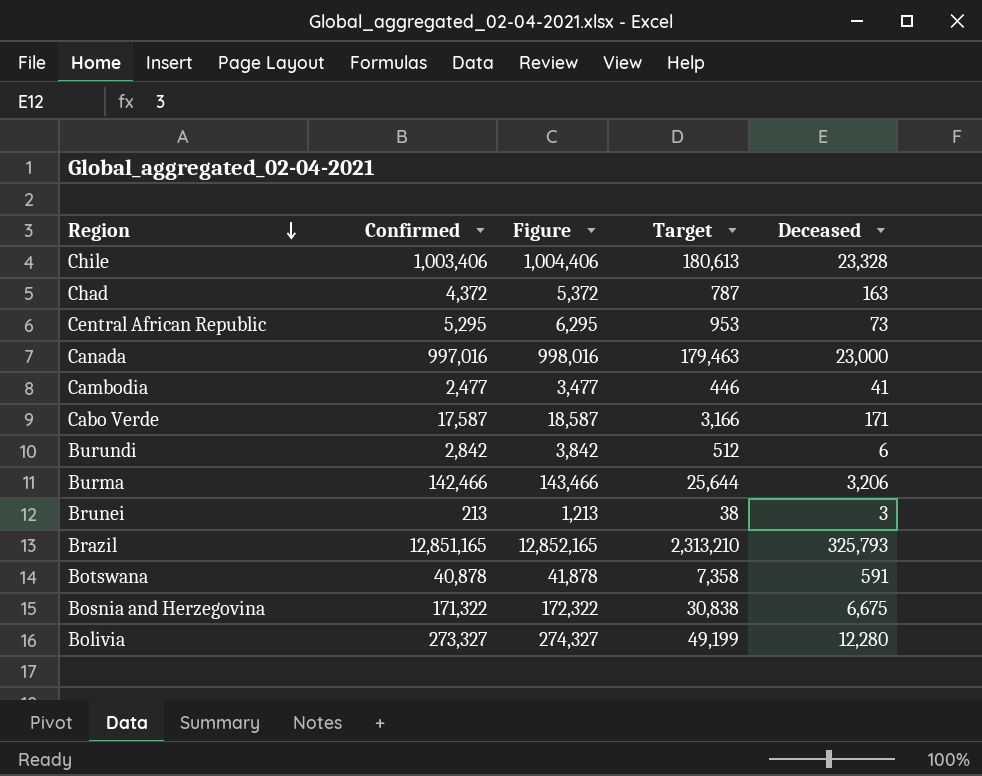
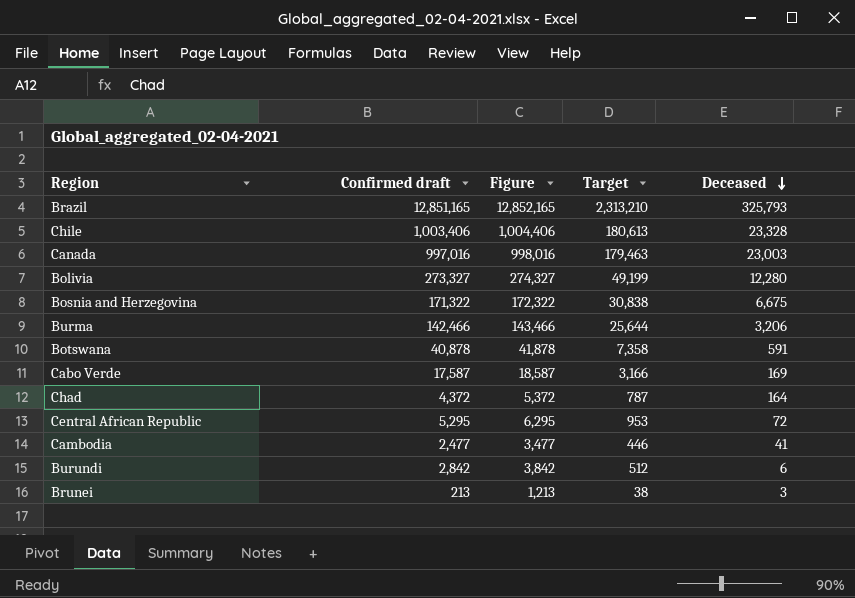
row order: Region descending -> Deceased descending
column name: Confirmed -> Confirmed draft
Canada | Deceased: 23,000 -> 23,003
Cabo Verde | Deceased: 171 -> 169
Chad | Deceased: 163 -> 164
Central African Republic | Deceased: 73 -> 72

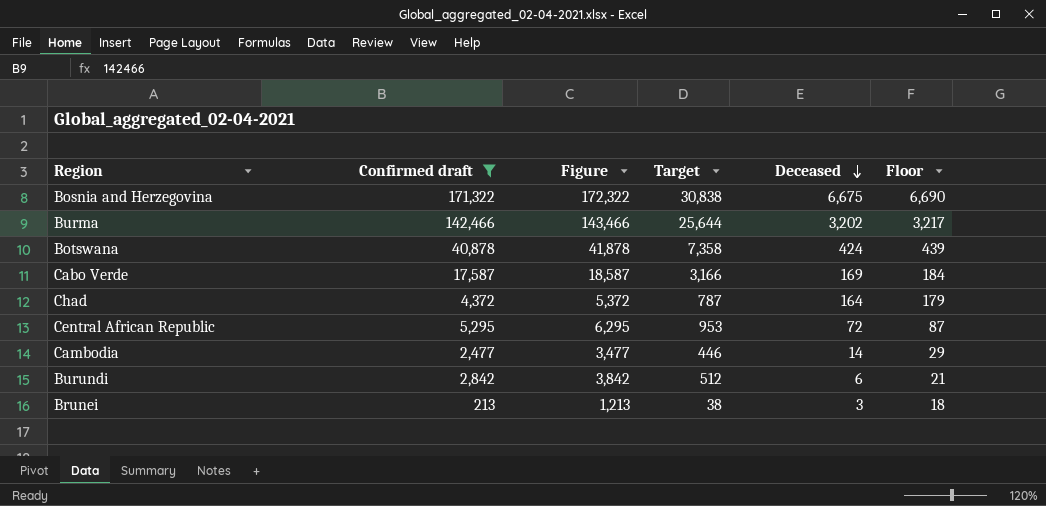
filter: none -> Confirmed draft <= 171,322
column Floor | formula: none -> [Deceased] + 15
Burma | Deceased: 3,206 -> 3,202
Botswana | Deceased: 591 -> 424
Cambodia | Deceased: 41 -> 14

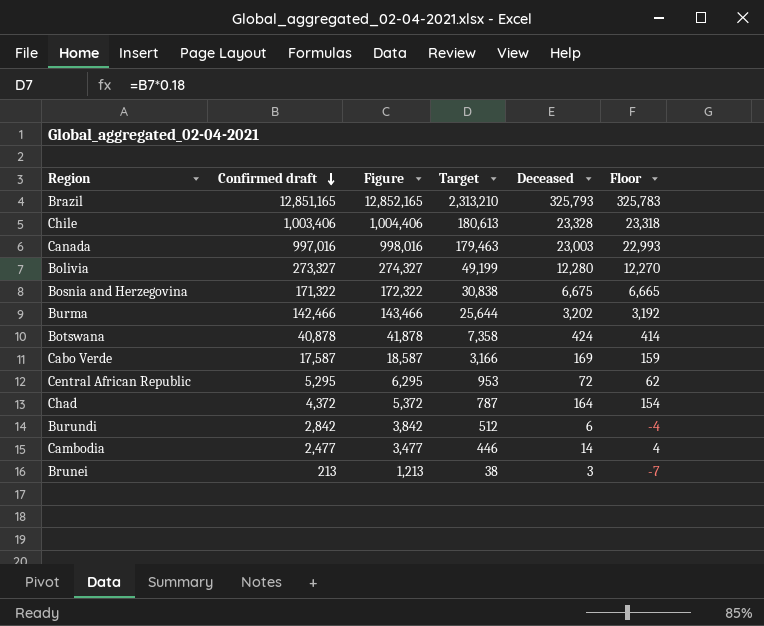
filter: Confirmed draft <= 171,322 -> none
row order: Deceased descending -> Confirmed draft descending
column Floor | formula: [Deceased] + 15 -> [Deceased] - 10

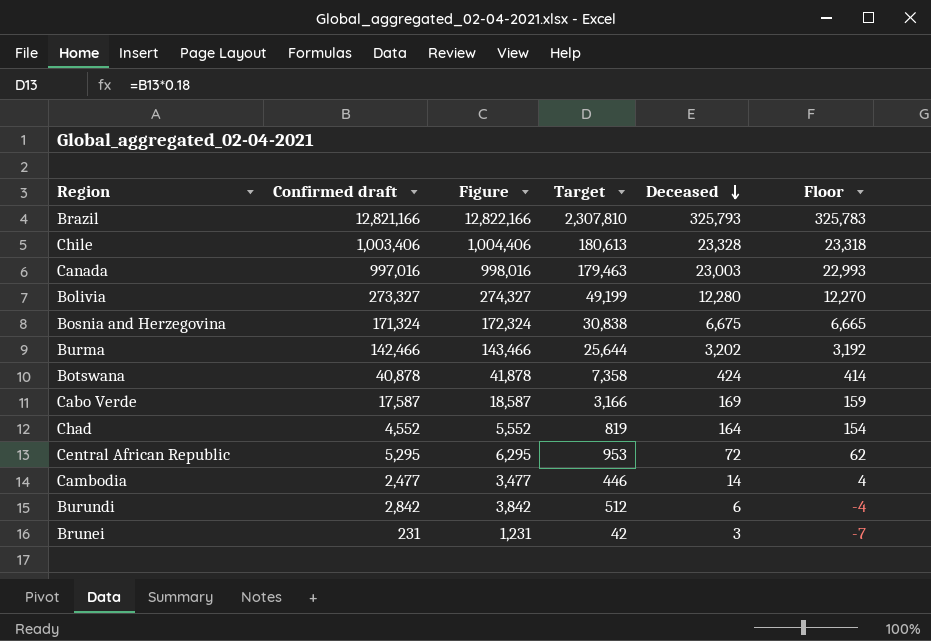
row order: Confirmed draft descending -> Deceased descending
Brazil | Confirmed draft: 12,851,165 -> 12,821,166
Brazil | Figure: 12,852,165 -> 12,822,166
Brazil | Target: 2,313,210 -> 2,307,810
Bosnia and Herzegovina | Confirmed draft: 171,322 -> 171,324
Bosnia and Herzegovina | Figure: 172,322 -> 172,324
Chad | Confirmed draft: 4,372 -> 4,552
Chad | Figure: 5,372 -> 5,552
Chad | Target: 787 -> 819
Brunei | Confirmed draft: 213 -> 231
Brunei | Figure: 1,213 -> 1,231
Brunei | Target: 38 -> 42

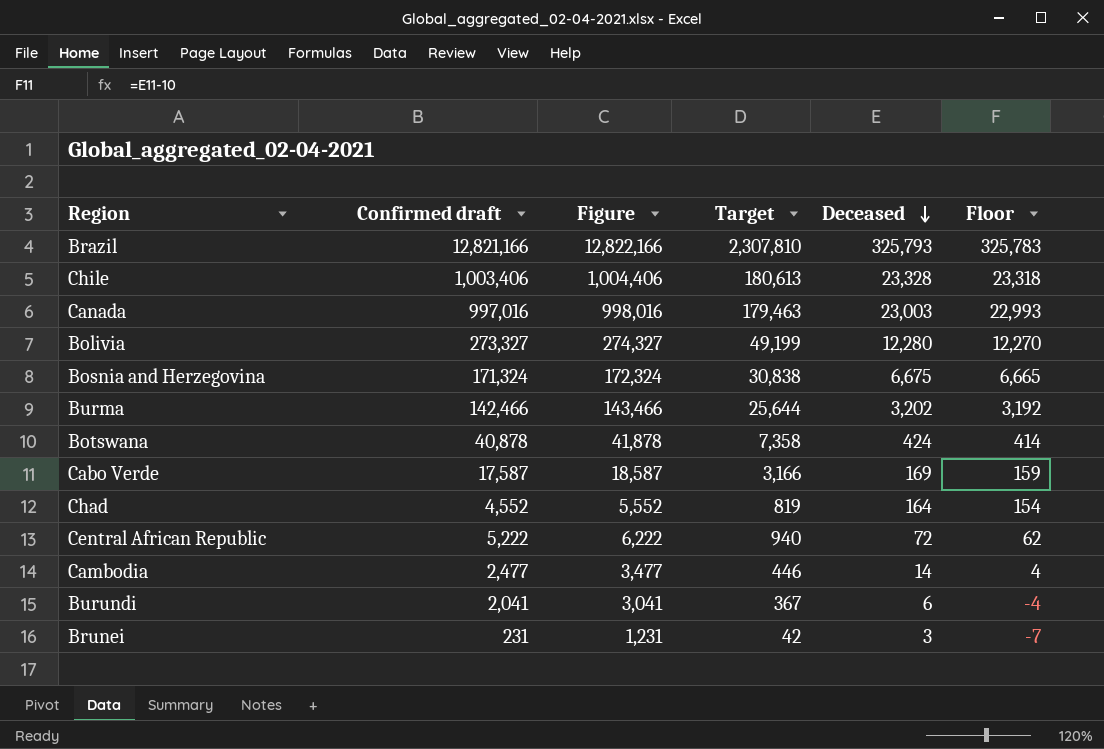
Central African Republic | Confirmed draft: 5,295 -> 5,222
Central African Republic | Figure: 6,295 -> 6,222
Central African Republic | Target: 953 -> 940
Burundi | Confirmed draft: 2,842 -> 2,041
Burundi | Figure: 3,842 -> 3,041
Burundi | Target: 512 -> 367

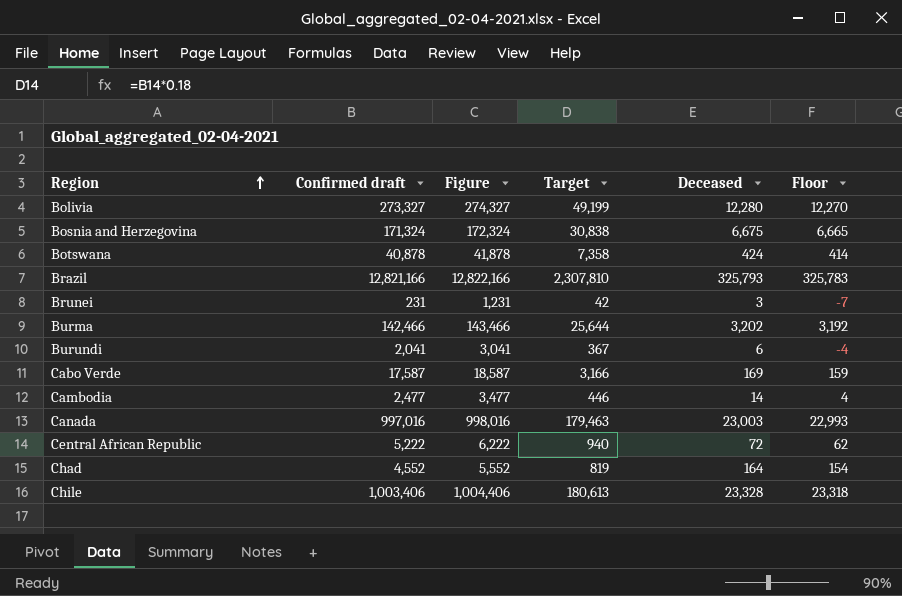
row order: Deceased descending -> Region ascending

